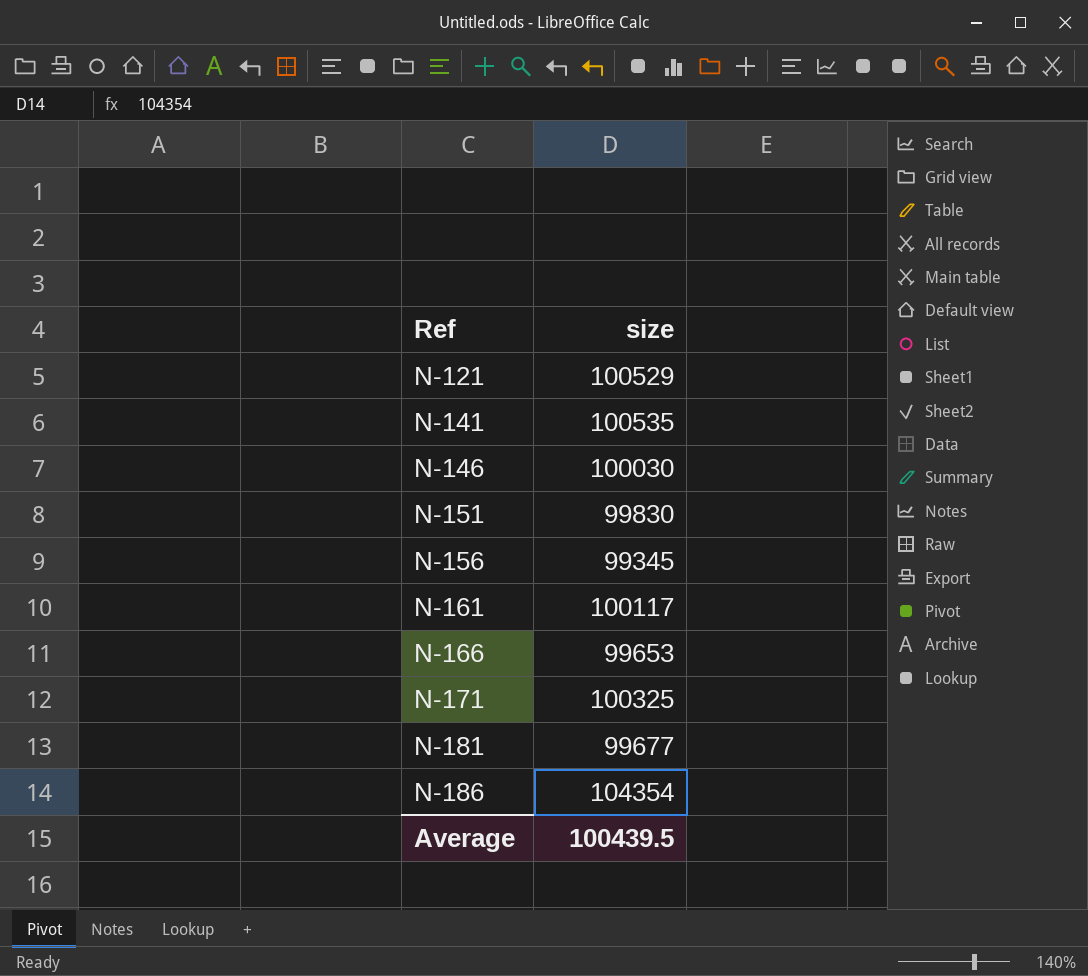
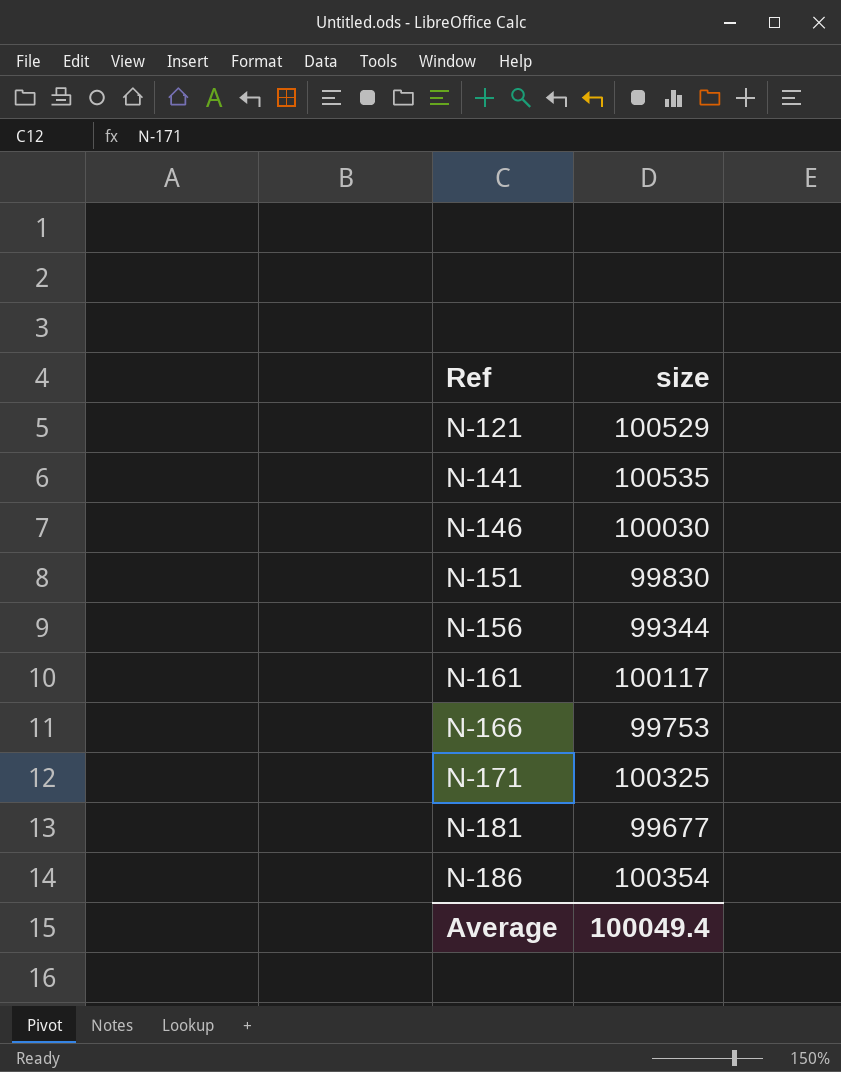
N-156 | size: 99345 -> 99344
N-166 | size: 99653 -> 99753
N-186 | size: 104354 -> 100354
Average | size: 100439.5 -> 100049.4

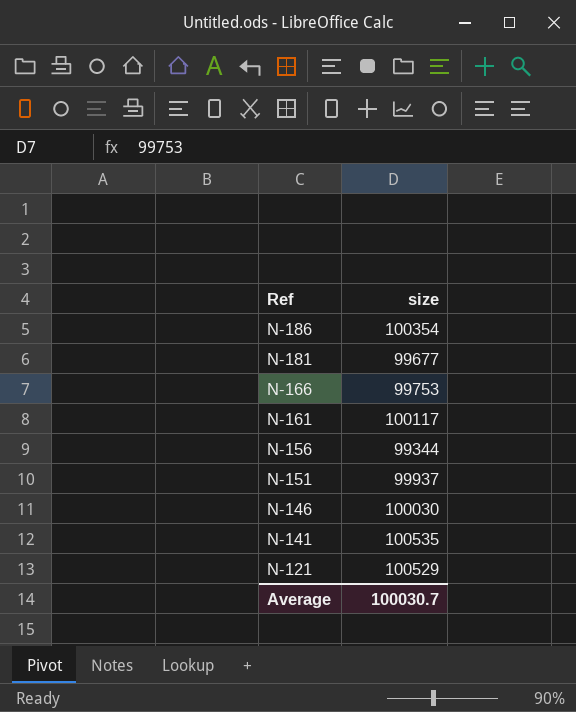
row order: Ref ascending -> Ref descending
row N-171: 100325 -> none
N-151 | size: 99830 -> 99937
Average | size: 100049.4 -> 100030.7

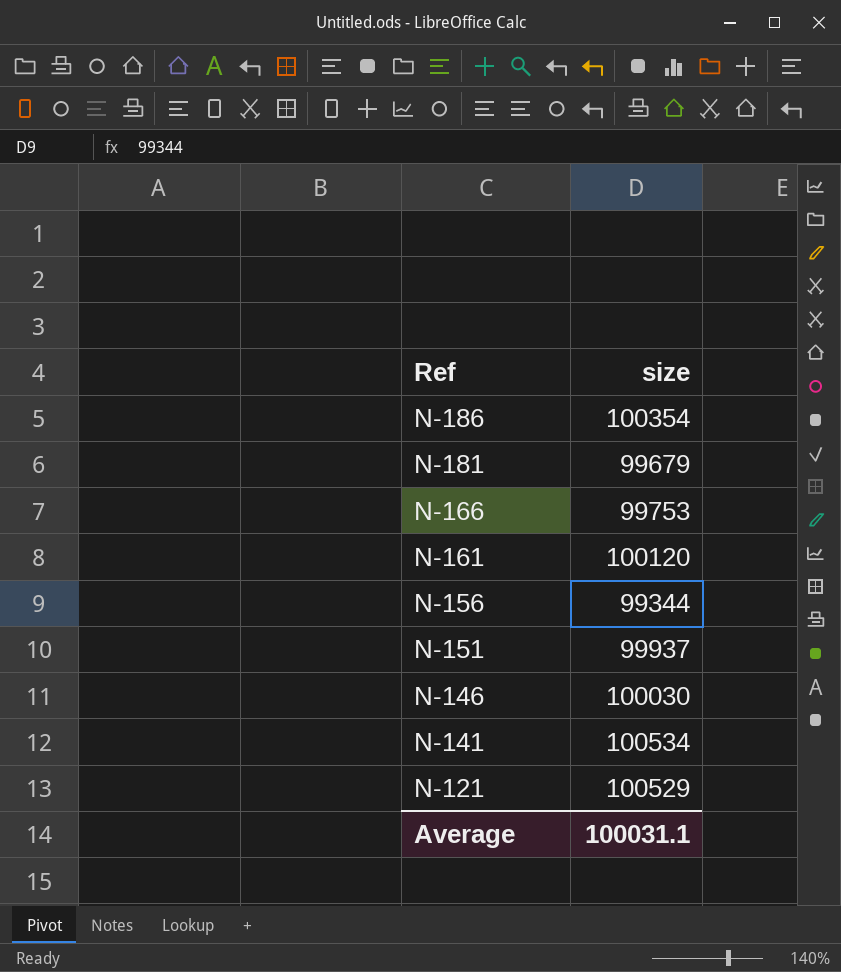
N-181 | size: 99677 -> 99679
N-161 | size: 100117 -> 100120
N-141 | size: 100535 -> 100534
Average | size: 100030.7 -> 100031.1

